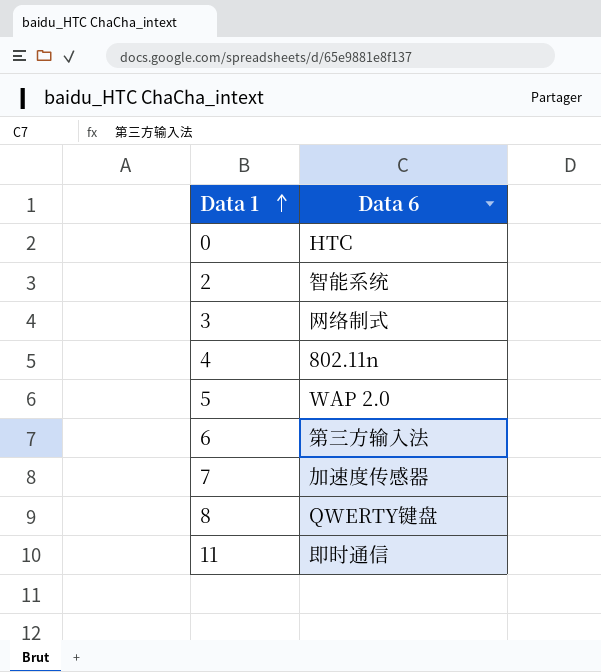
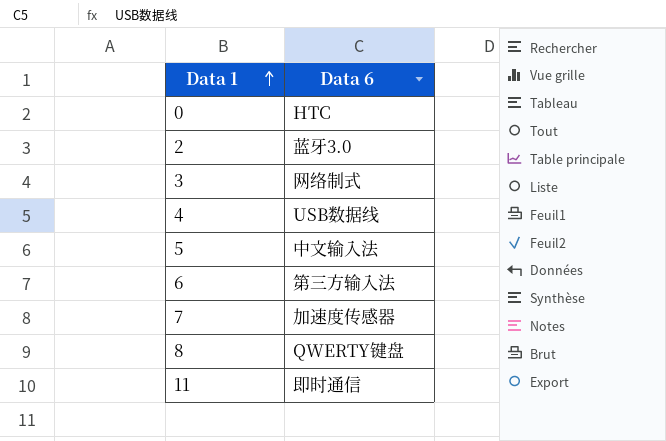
2 | Data 6: 智能系统 -> 蓝牙3.0
4 | Data 6: 802.11n -> USB数据线
5 | Data 6: WAP 2.0 -> 中文输入法

